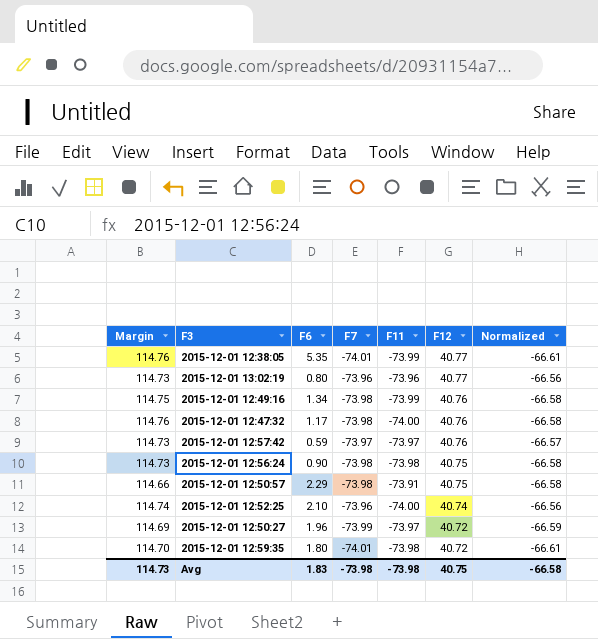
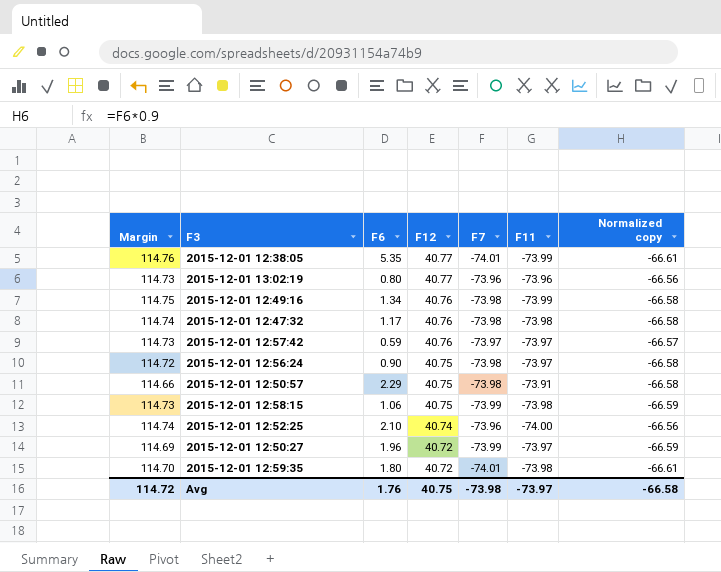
column F12 | position: 6 -> 4
column name: Normalized -> Normalized copy
2015-12-01 12:47:32 | Margin: 114.76 -> 114.74
2015-12-01 12:47:32 | F11: -74.00 -> -73.98
2015-12-01 12:56:24 | Margin: 114.73 -> 114.72
2015-12-01 12:56:24 | F11: -73.98 -> -73.97
row 2015-12-01 12:58:15: none -> 114.73 | 1.06 | 40.75 | -73.99 | -73.98 | -66.59
Avg | Margin: 114.73 -> 114.72
Avg | F6: 1.83 -> 1.76
Avg | F11: -73.98 -> -73.97

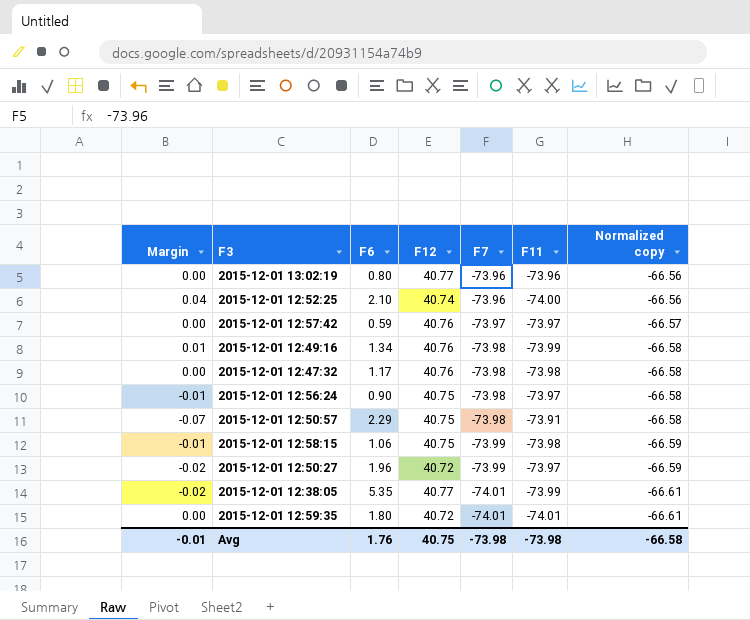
row order: F12 descending -> F7 descending
column Margin | formula: [F12] - [F11] -> [F7] - [F11]
2015-12-01 12:59:35 | F11: -73.98 -> -74.01
Avg | Margin: 114.72 -> -0.01
Avg | F11: -73.97 -> -73.98

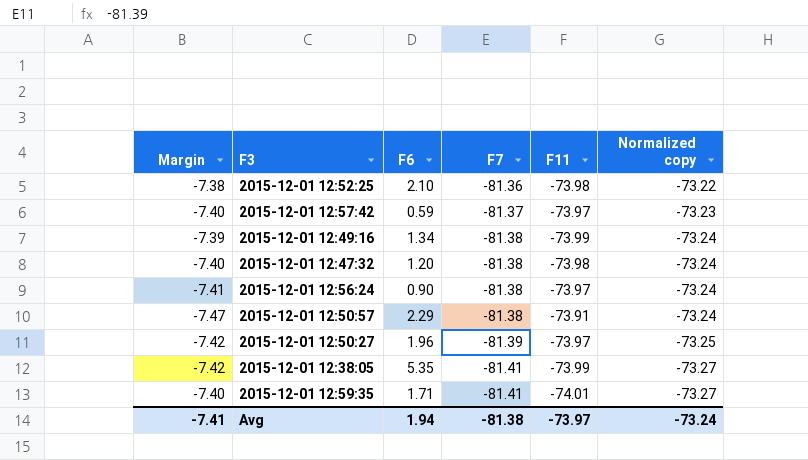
column F12 | position: 4 -> none
row 2015-12-01 13:02:19: 0.00 | 0.80 | 40.77 | -73.96 | -73.96 | -66.56 -> none
row 2015-12-01 12:58:15: -0.01 | 1.06 | 40.75 | -73.99 | -73.98 | -66.59 -> none
2015-12-01 12:52:25 | Margin: 0.04 -> -7.38
2015-12-01 12:52:25 | F7: -73.96 -> -81.36
2015-12-01 12:52:25 | F11: -74.00 -> -73.98
2015-12-01 12:52:25 | Normalized copy: -66.56 -> -73.22
2015-12-01 12:57:42 | Margin: 0.00 -> -7.40
2015-12-01 12:57:42 | F7: -73.97 -> -81.37
2015-12-01 12:57:42 | Normalized copy: -66.57 -> -73.23
2015-12-01 12:49:16 | Margin: 0.01 -> -7.39
2015-12-01 12:49:16 | F7: -73.98 -> -81.38
2015-12-01 12:49:16 | Normalized copy: -66.58 -> -73.24
2015-12-01 12:47:32 | Margin: 0.00 -> -7.40
2015-12-01 12:47:32 | F6: 1.17 -> 1.20
2015-12-01 12:47:32 | F7: -73.98 -> -81.38
2015-12-01 12:47:32 | Normalized copy: -66.58 -> -73.24
2015-12-01 12:56:24 | Margin: -0.01 -> -7.41
2015-12-01 12:56:24 | F7: -73.98 -> -81.38
2015-12-01 12:56:24 | Normalized copy: -66.58 -> -73.24
2015-12-01 12:50:57 | Margin: -0.07 -> -7.47
2015-12-01 12:50:57 | F7: -73.98 -> -81.38
2015-12-01 12:50:57 | Normalized copy: -66.58 -> -73.24
2015-12-01 12:50:27 | Margin: -0.02 -> -7.42
2015-12-01 12:50:27 | F7: -73.99 -> -81.39
2015-12-01 12:50:27 | Normalized copy: -66.59 -> -73.25
2015-12-01 12:38:05 | Margin: -0.02 -> -7.42
2015-12-01 12:38:05 | F7: -74.01 -> -81.41
2015-12-01 12:38:05 | Normalized copy: -66.61 -> -73.27
2015-12-01 12:59:35 | Margin: 0.00 -> -7.40
2015-12-01 12:59:35 | F6: 1.80 -> 1.71
2015-12-01 12:59:35 | F7: -74.01 -> -81.41
2015-12-01 12:59:35 | Normalized copy: -66.61 -> -73.27
Avg | Margin: -0.01 -> -7.41
Avg | F6: 1.76 -> 1.94
Avg | F7: -73.98 -> -81.38
Avg | F11: -73.98 -> -73.97
Avg | Normalized copy: -66.58 -> -73.24

